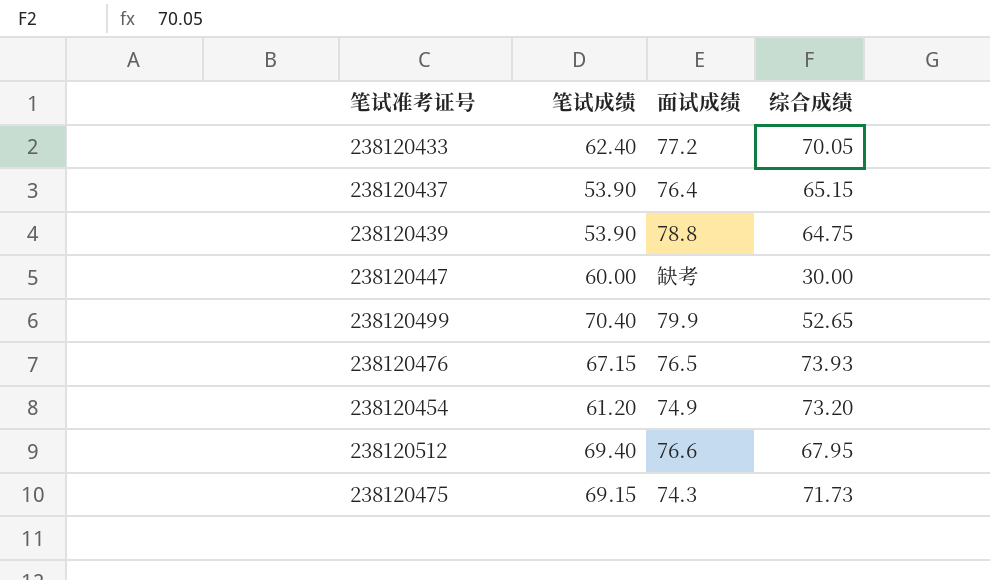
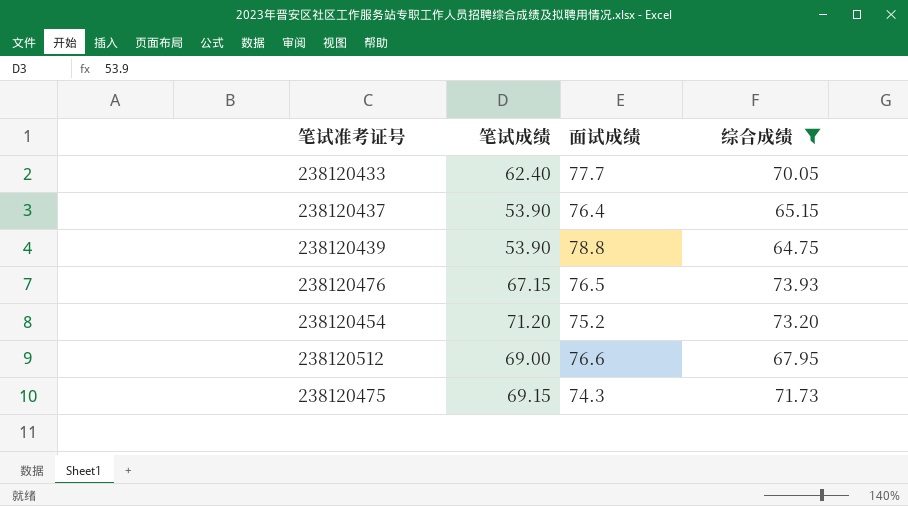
filter: none -> 综合成绩 >= 64.75
238120433 | 面试成绩: 77.2 -> 77.7
238120454 | 笔试成绩: 61.20 -> 71.20
238120454 | 面试成绩: 74.9 -> 75.2
238120512 | 笔试成绩: 69.40 -> 69.00

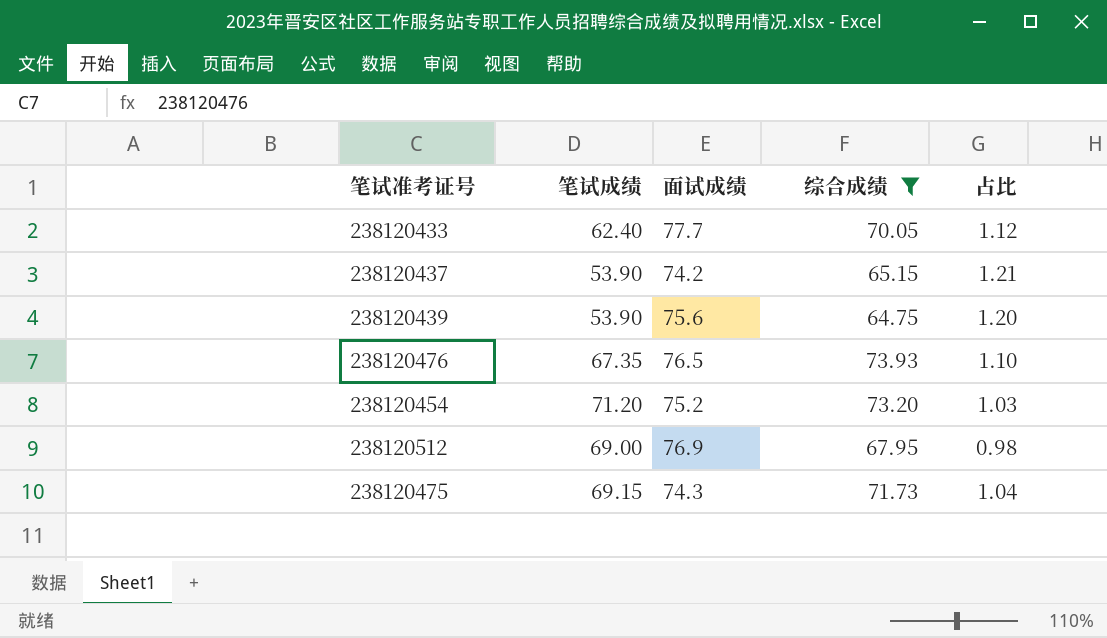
column 占比 | formula: none -> [综合成绩] / [笔试成绩]
238120437 | 面试成绩: 76.4 -> 74.2
238120439 | 面试成绩: 78.8 -> 75.6
238120476 | 笔试成绩: 67.15 -> 67.35
238120512 | 面试成绩: 76.6 -> 76.9

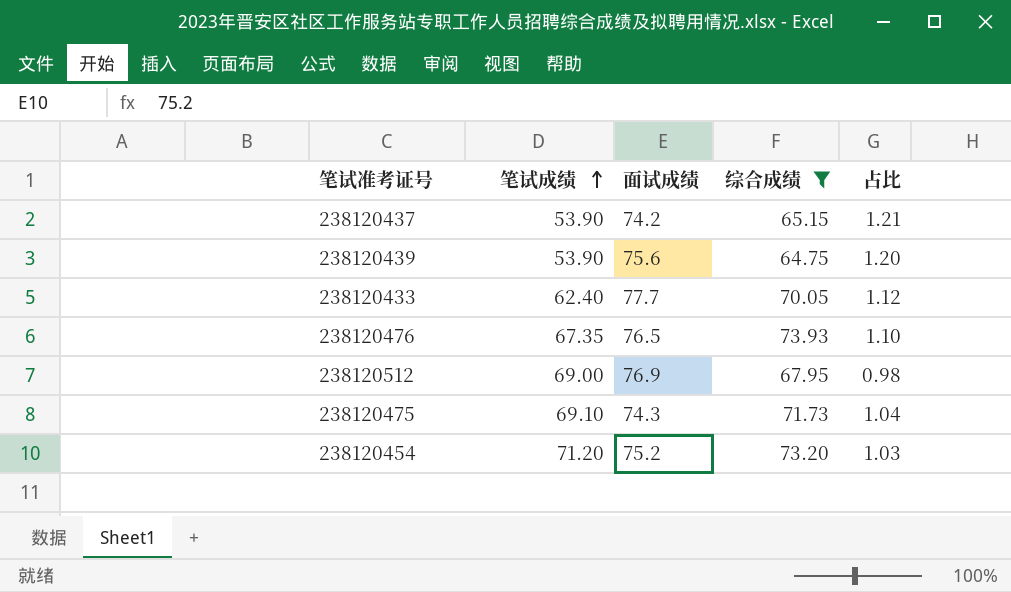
row order: none -> 笔试成绩 ascending
238120475 | 笔试成绩: 69.15 -> 69.10

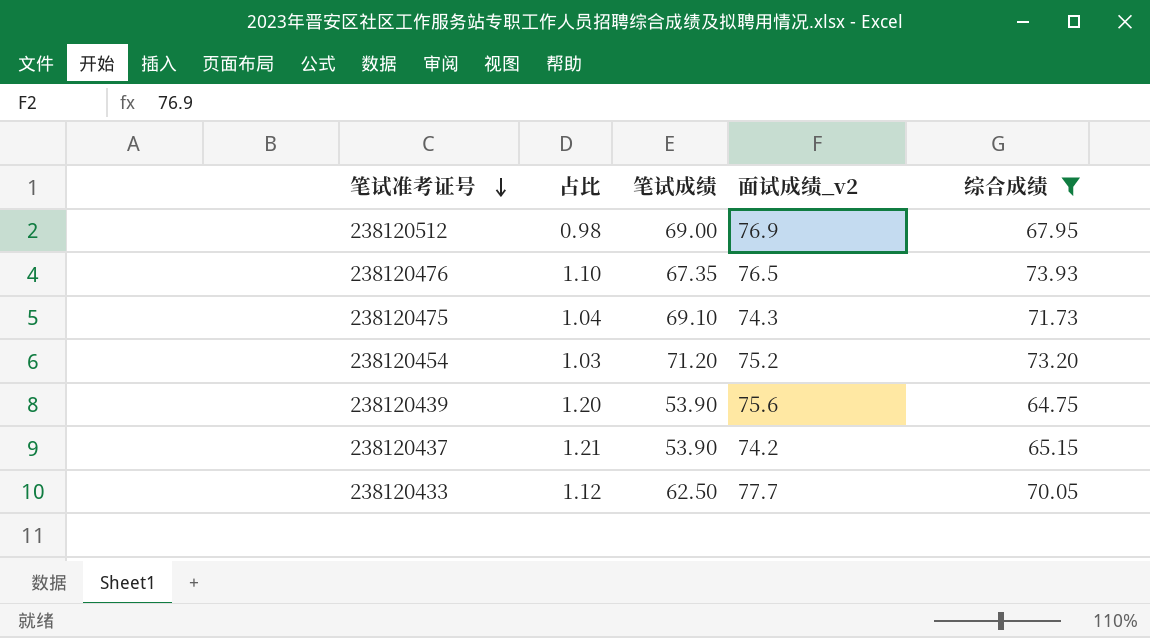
row order: 笔试成绩 ascending -> 笔试准考证号 descending
column 占比 | position: 5 -> 2
column name: 面试成绩 -> 面试成绩_v2
238120433 | 笔试成绩: 62.40 -> 62.50

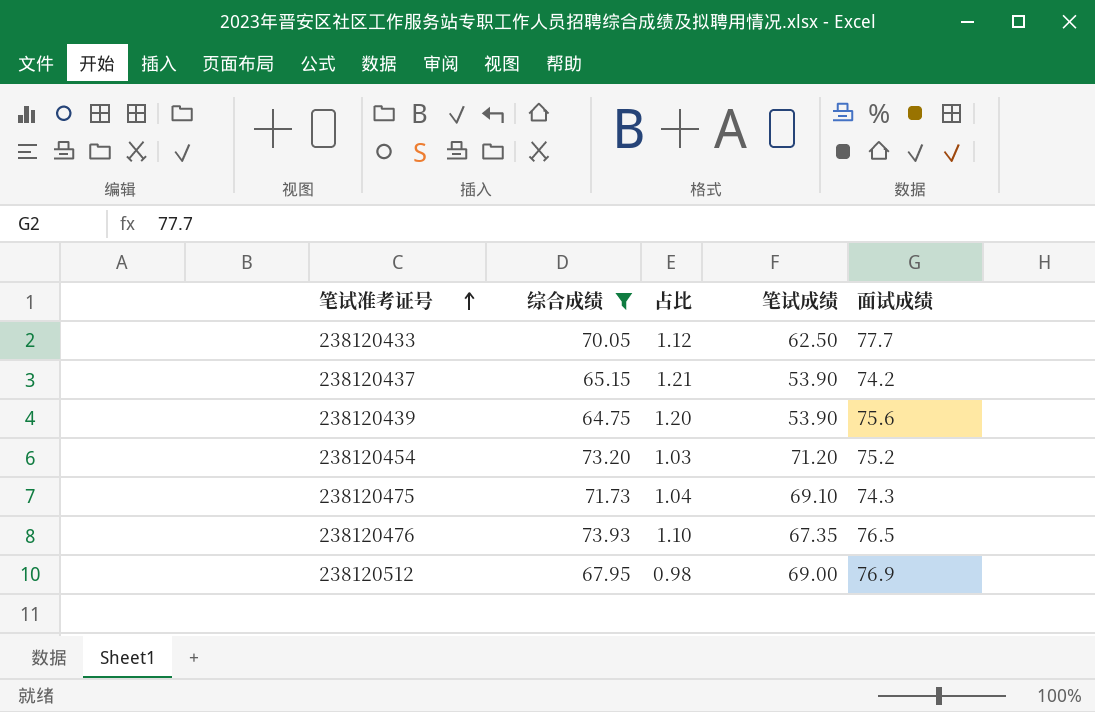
row order: 笔试准考证号 descending -> 笔试准考证号 ascending
column 综合成绩 | position: 5 -> 2
column name: 面试成绩_v2 -> 面试成绩

